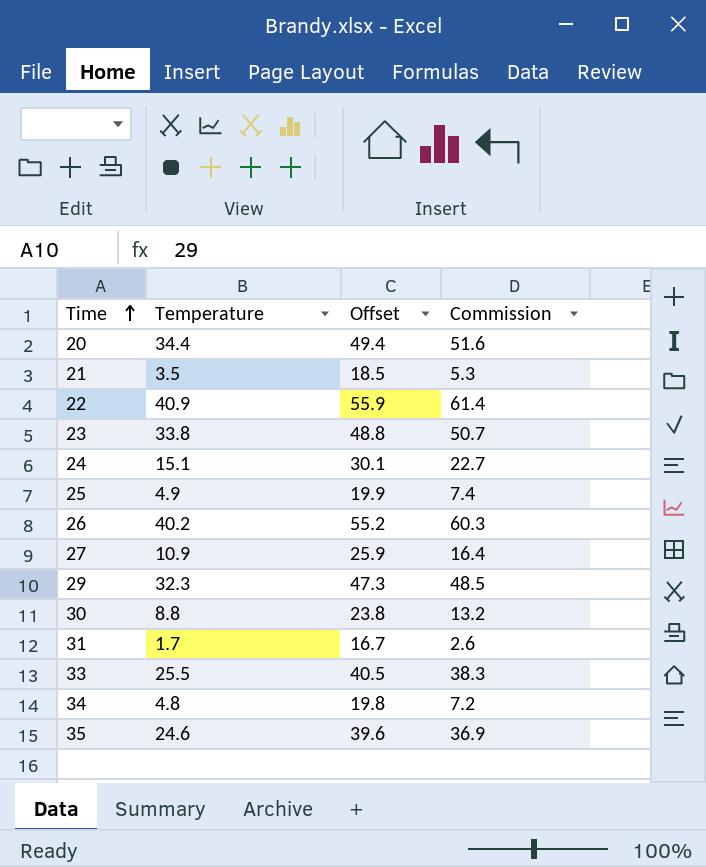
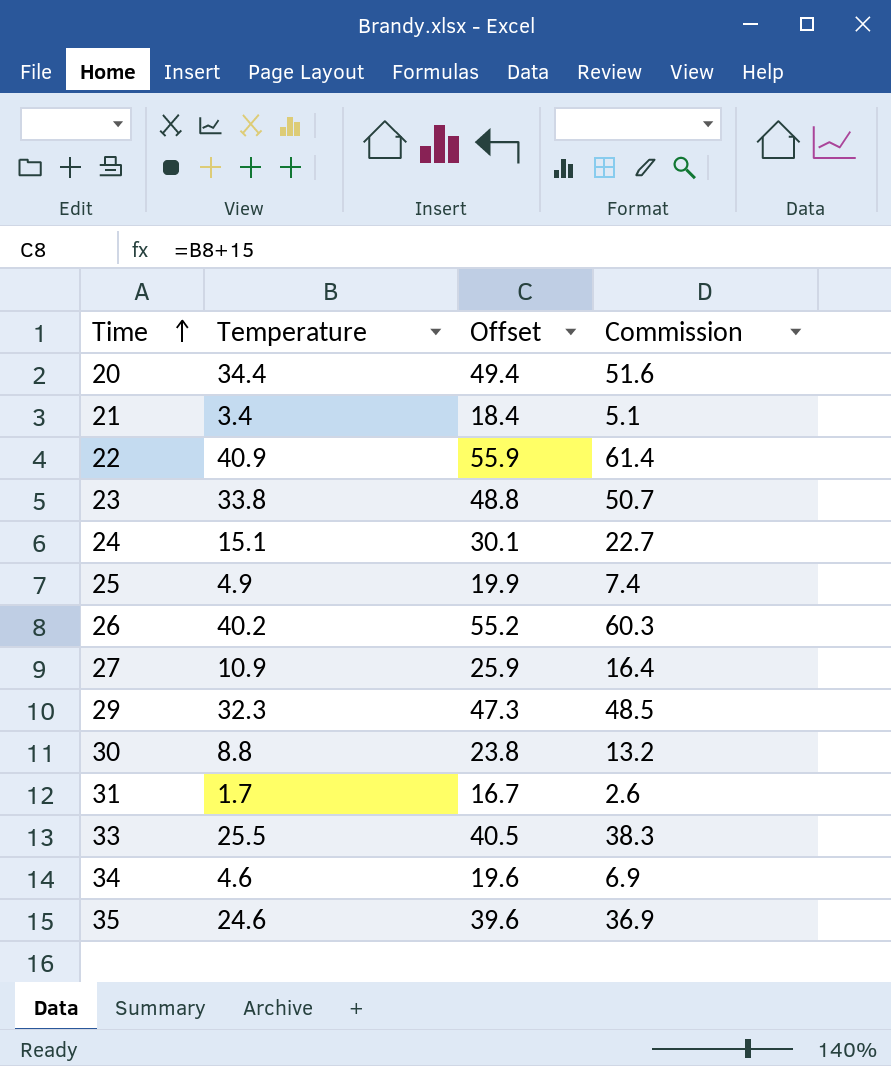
21 | Temperature: 3.5 -> 3.4
21 | Offset: 18.5 -> 18.4
21 | Commission: 5.3 -> 5.1
34 | Temperature: 4.8 -> 4.6
34 | Offset: 19.8 -> 19.6
34 | Commission: 7.2 -> 6.9

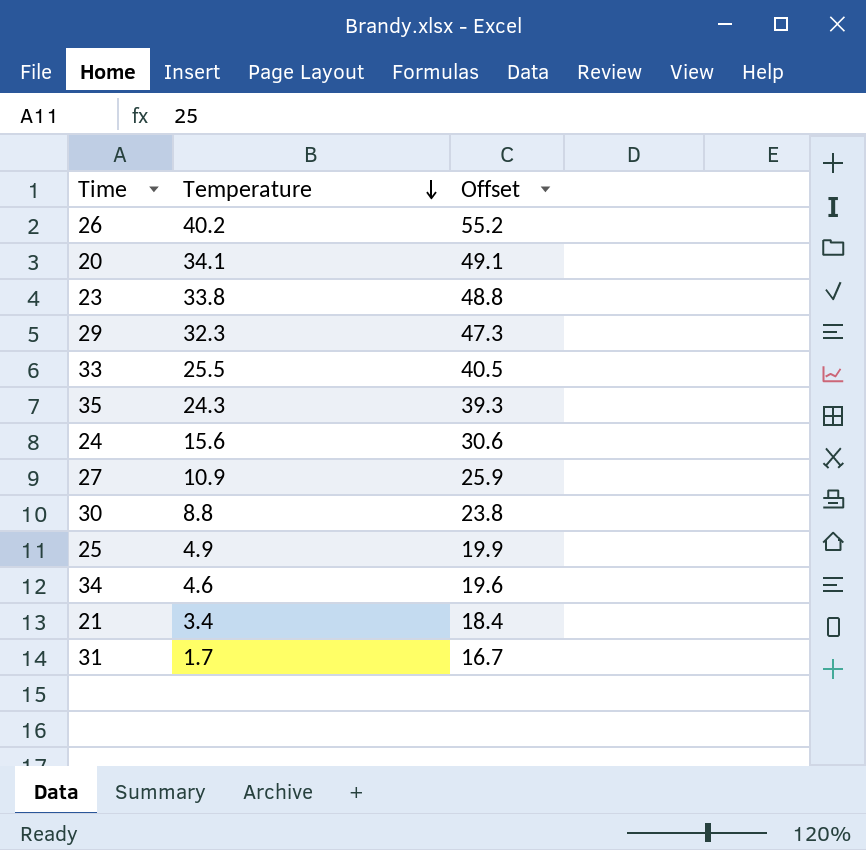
row order: Time ascending -> Temperature descending
column Commission | formula: [Temperature] * 1.5 -> none
row 22: 40.9 | 55.9 | 61.4 -> none
20 | Temperature: 34.4 -> 34.1
20 | Offset: 49.4 -> 49.1
35 | Temperature: 24.6 -> 24.3
35 | Offset: 39.6 -> 39.3
24 | Temperature: 15.1 -> 15.6
24 | Offset: 30.1 -> 30.6

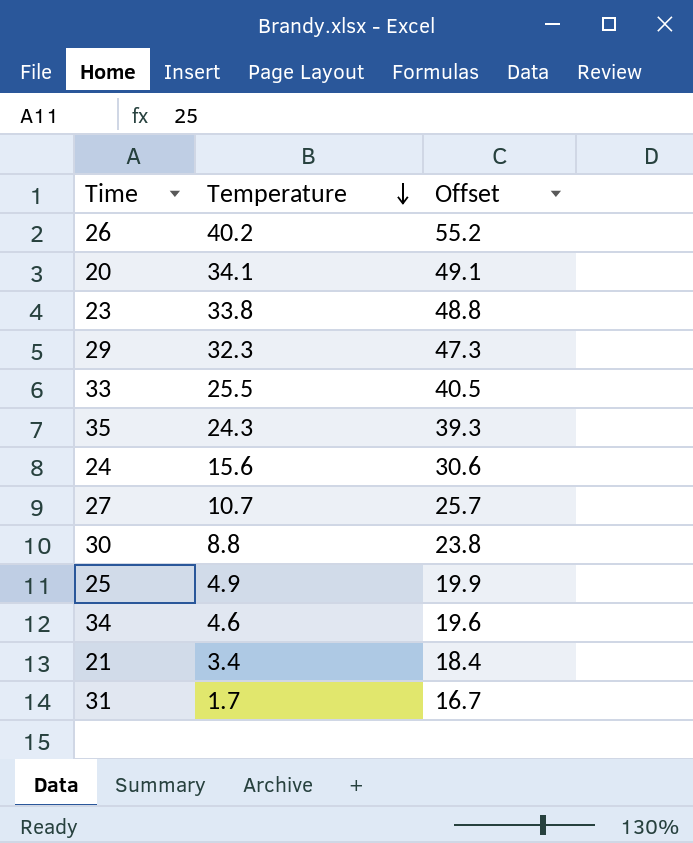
27 | Temperature: 10.9 -> 10.7
27 | Offset: 25.9 -> 25.7

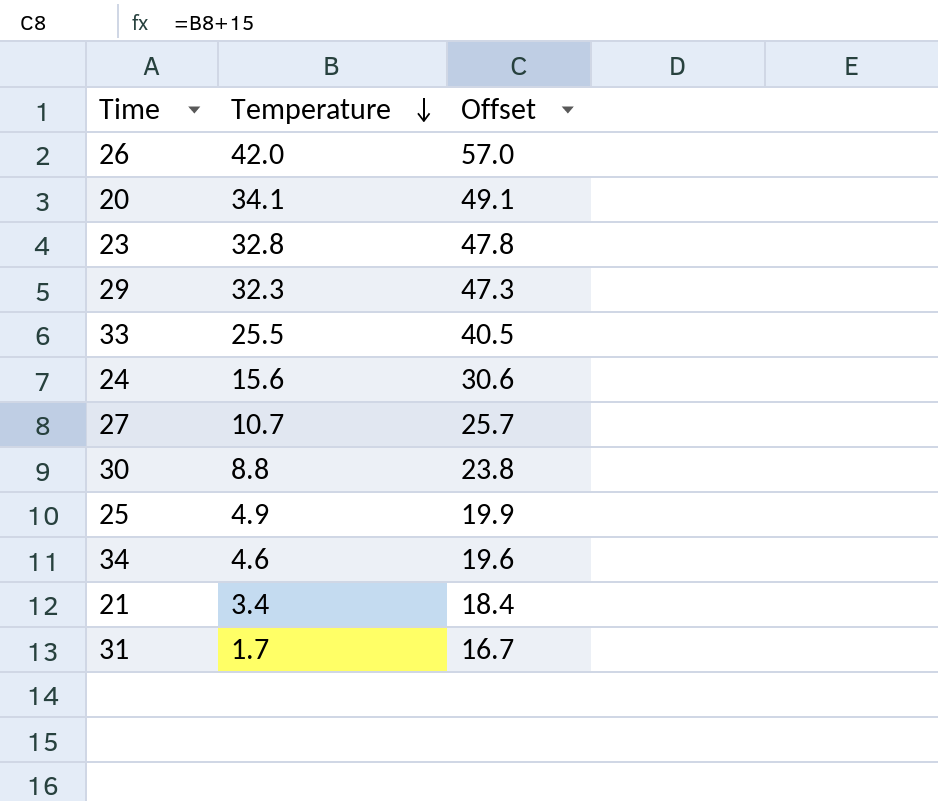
row 35: 24.3 | 39.3 -> none
26 | Temperature: 40.2 -> 42.0
26 | Offset: 55.2 -> 57.0
23 | Temperature: 33.8 -> 32.8
23 | Offset: 48.8 -> 47.8

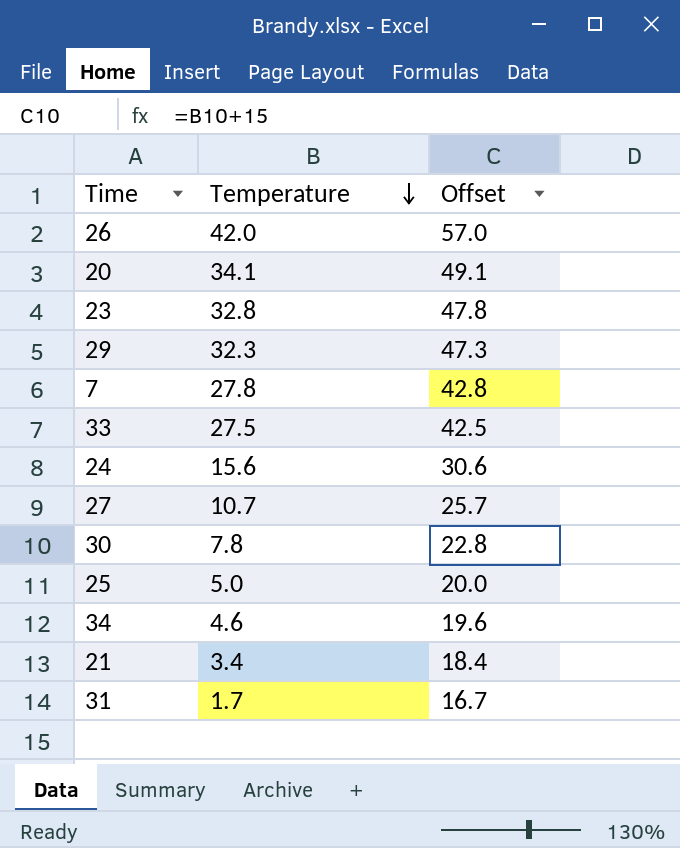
row 7: none -> 27.8 | 42.8
33 | Temperature: 25.5 -> 27.5
33 | Offset: 40.5 -> 42.5
30 | Temperature: 8.8 -> 7.8
30 | Offset: 23.8 -> 22.8
25 | Temperature: 4.9 -> 5.0
25 | Offset: 19.9 -> 20.0

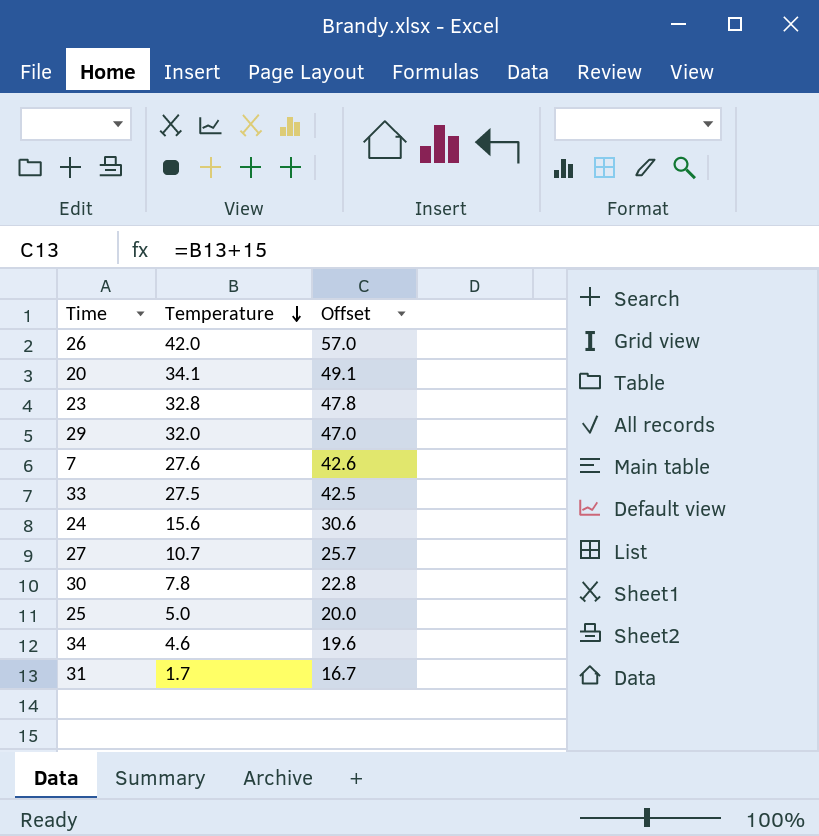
row 21: 3.4 | 18.4 -> none
29 | Temperature: 32.3 -> 32.0
29 | Offset: 47.3 -> 47.0
7 | Temperature: 27.8 -> 27.6
7 | Offset: 42.8 -> 42.6

